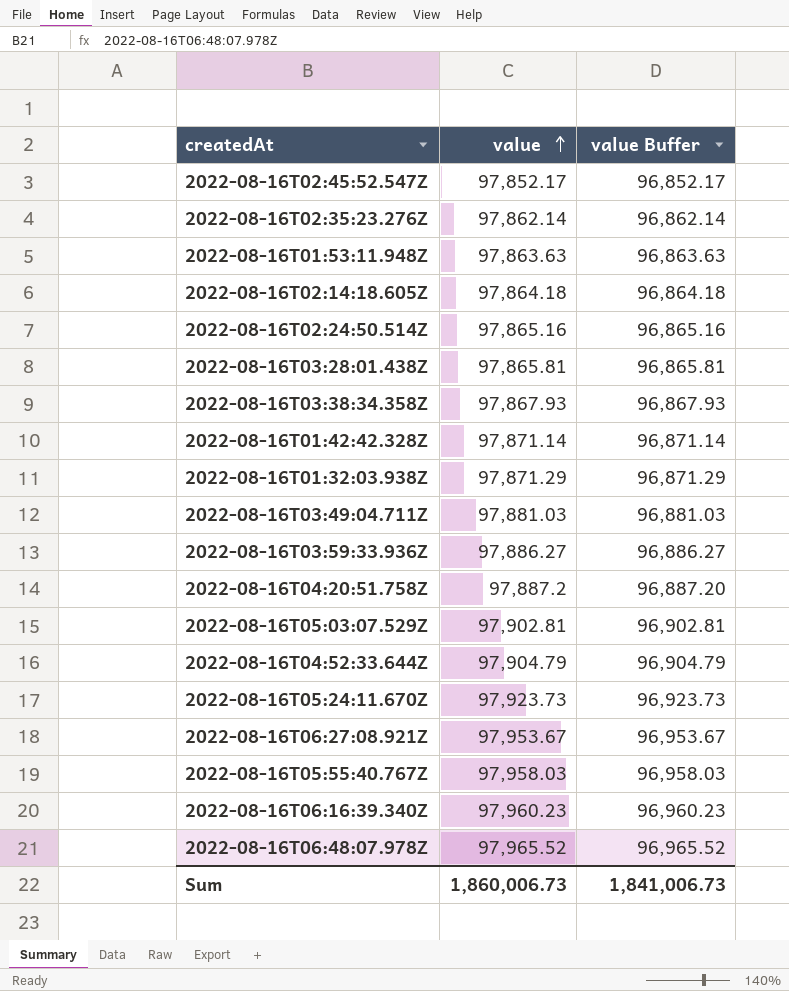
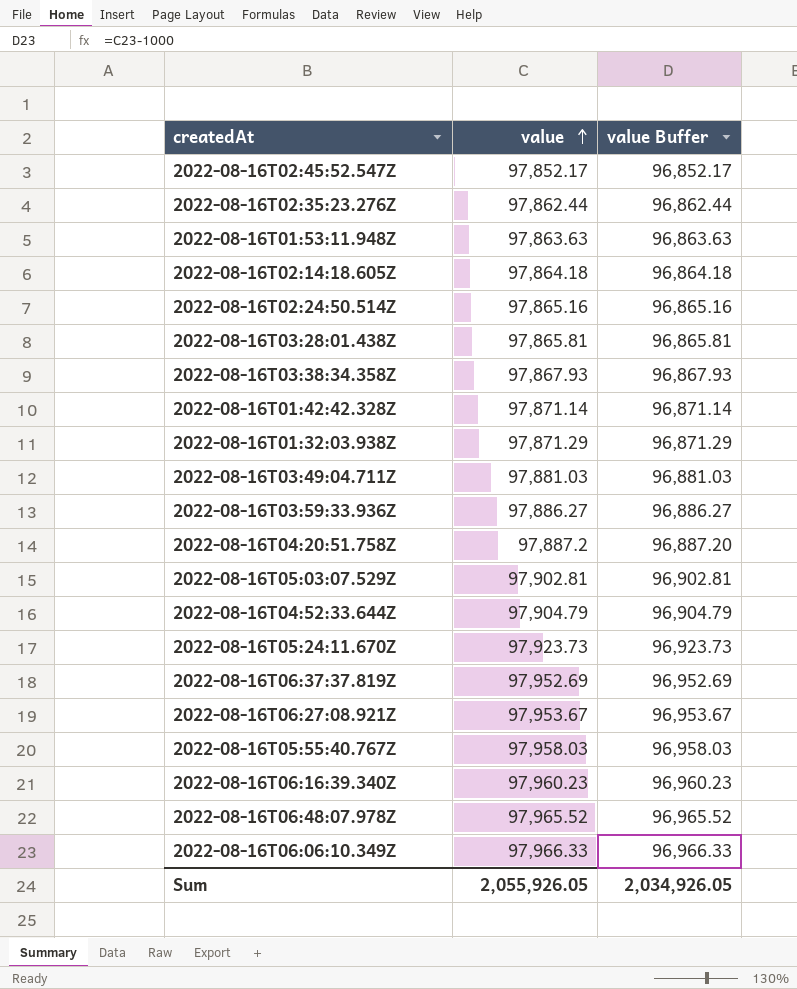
2022-08-16T02:35:23.276Z | value: 97,862.14 -> 97,862.44
2022-08-16T02:35:23.276Z | value Buffer: 96,862.14 -> 96,862.44
row 2022-08-16T06:37:37.819Z: none -> 97,952.69 | 96,952.69
row 2022-08-16T06:06:10.349Z: none -> 97,966.33 | 96,966.33
Sum | value: 1,860,006.73 -> 2,055,926.05
Sum | value Buffer: 1,841,006.73 -> 2,034,926.05

